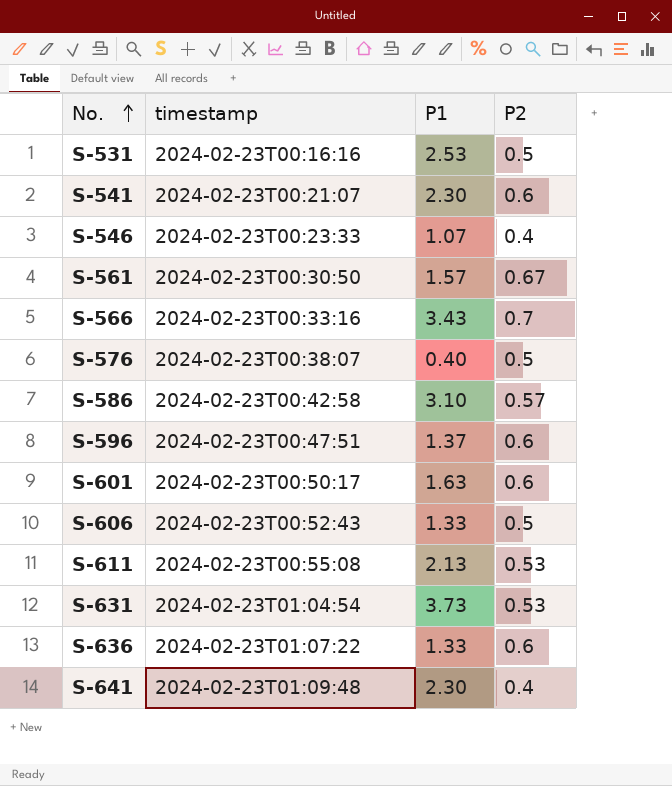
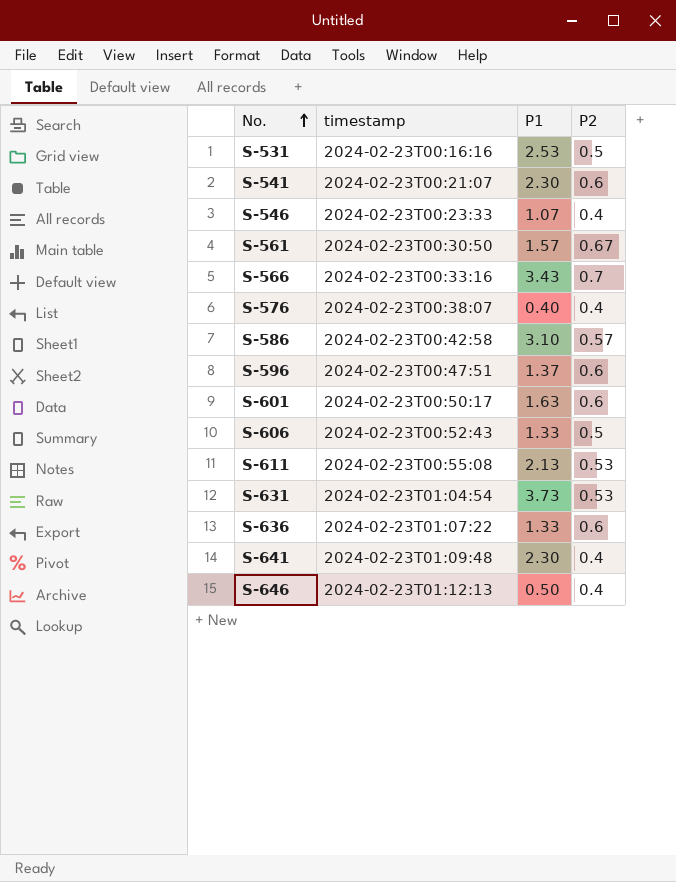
S-576 | P2: 0.5 -> 0.4
row S-646: none -> 2024-02-23T01:12:13 | 0.50 | 0.4

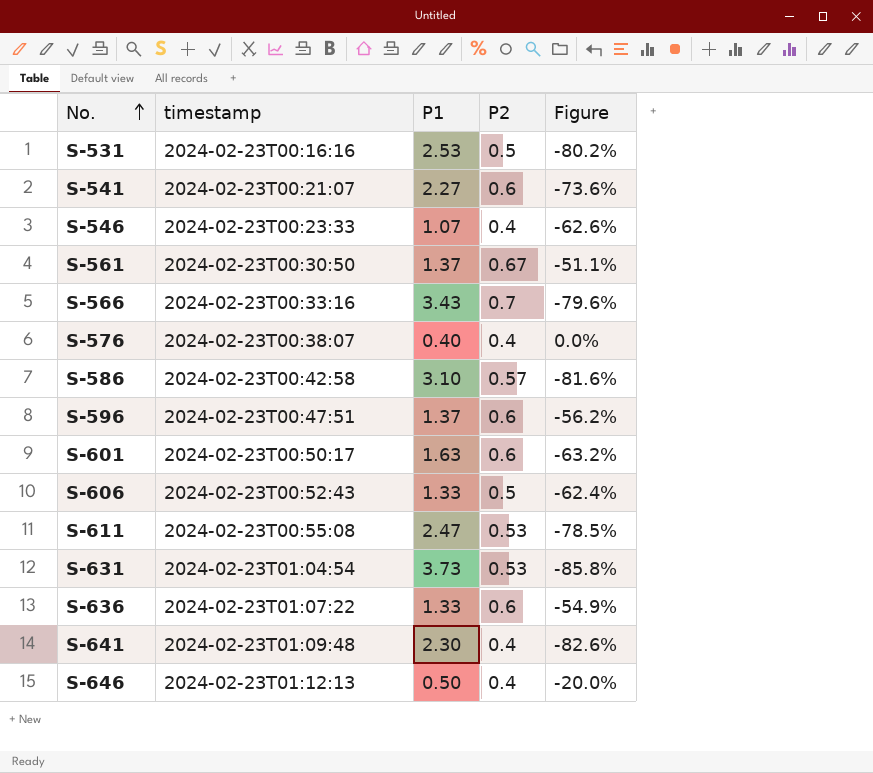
column Figure | formula: none -> ([P2] - [P1]) / [P1]
S-541 | P1: 2.30 -> 2.27
S-561 | P1: 1.57 -> 1.37
S-611 | P1: 2.13 -> 2.47

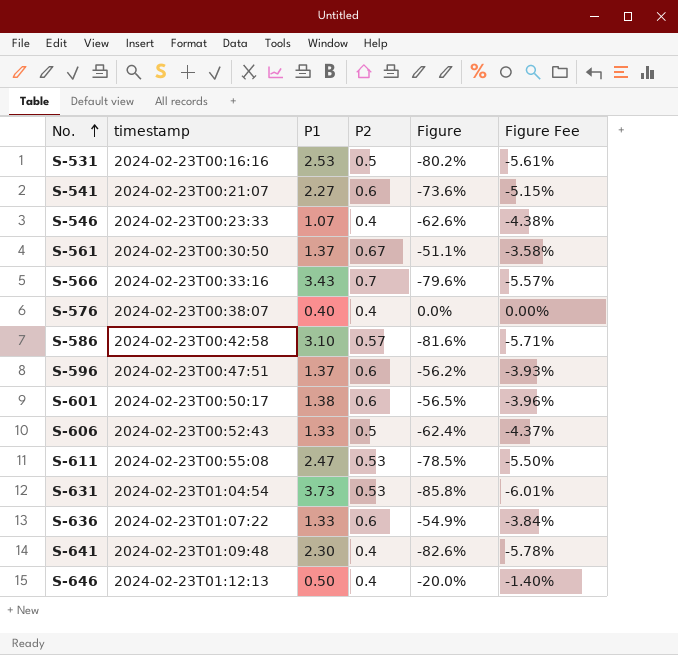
column Figure Fee | formula: none -> [Figure] * 0.07
S-601 | P1: 1.63 -> 1.38
S-601 | Figure: -63.2% -> -56.5%

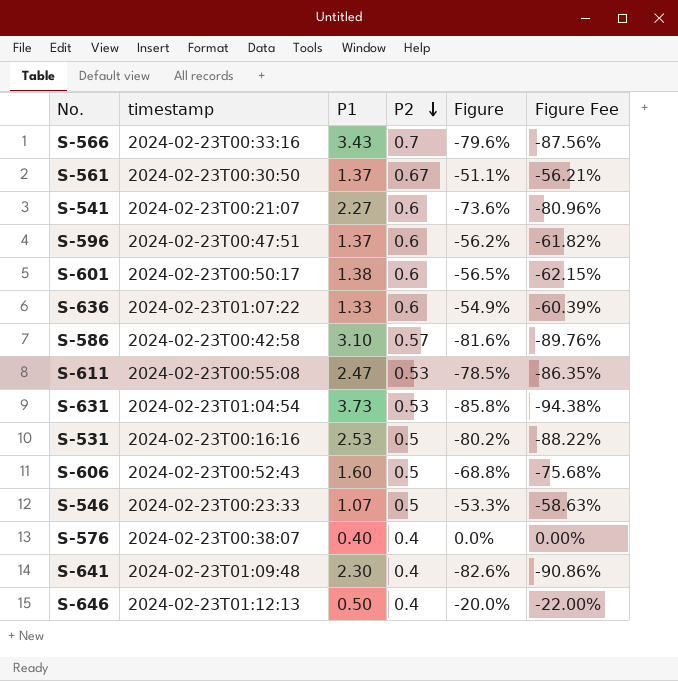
row order: No. ascending -> P2 descending
column Figure Fee | formula: [Figure] * 0.07 -> [Figure] * 1.1
S-606 | P1: 1.33 -> 1.60
S-606 | Figure: -62.4% -> -68.8%
S-546 | P2: 0.4 -> 0.5
S-546 | Figure: -62.6% -> -53.3%

